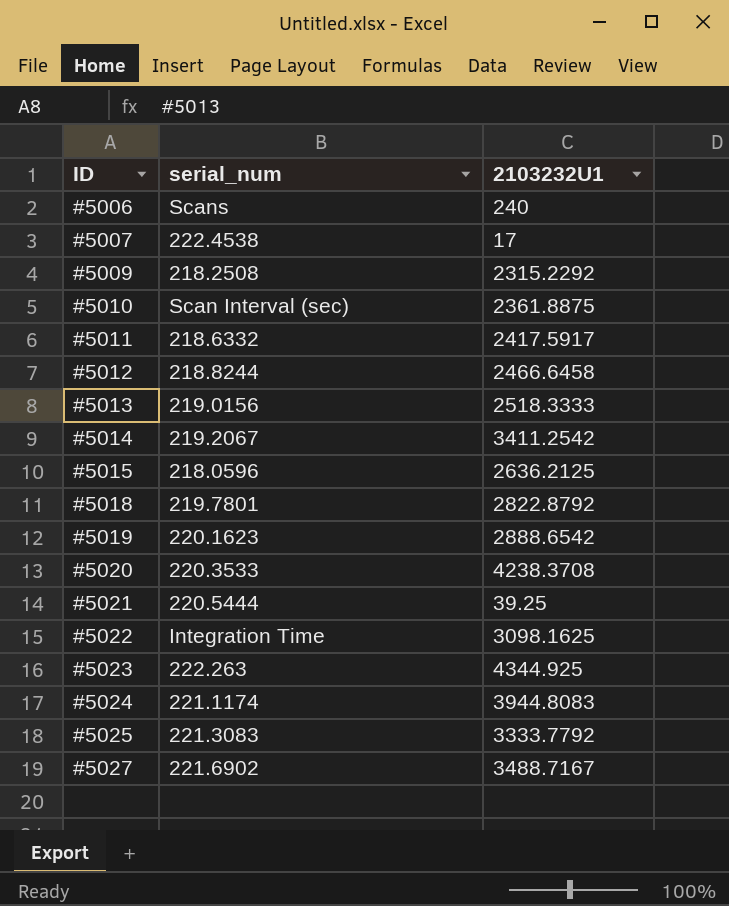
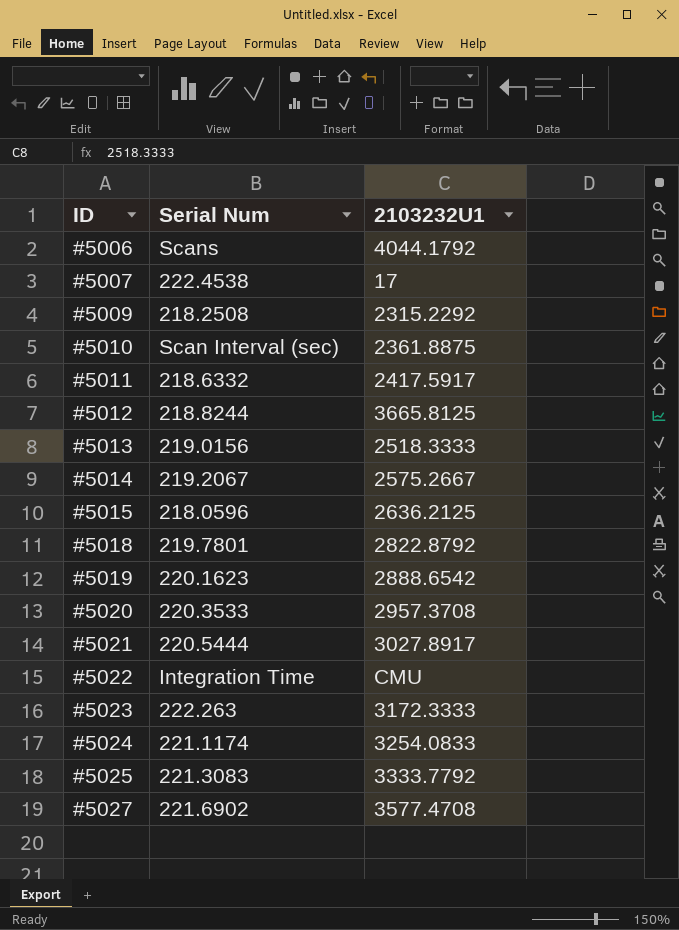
column name: serial_num -> Serial Num
#5006 | 2103232U1: 240 -> 4044.1792
#5012 | 2103232U1: 2466.6458 -> 3665.8125
#5014 | 2103232U1: 3411.2542 -> 2575.2667
#5020 | 2103232U1: 4238.3708 -> 2957.3708
#5021 | 2103232U1: 39.25 -> 3027.8917
#5022 | 2103232U1: 3098.1625 -> CMU
#5023 | 2103232U1: 4344.925 -> 3172.3333
#5024 | 2103232U1: 3944.8083 -> 3254.0833
#5027 | 2103232U1: 3488.7167 -> 3577.4708

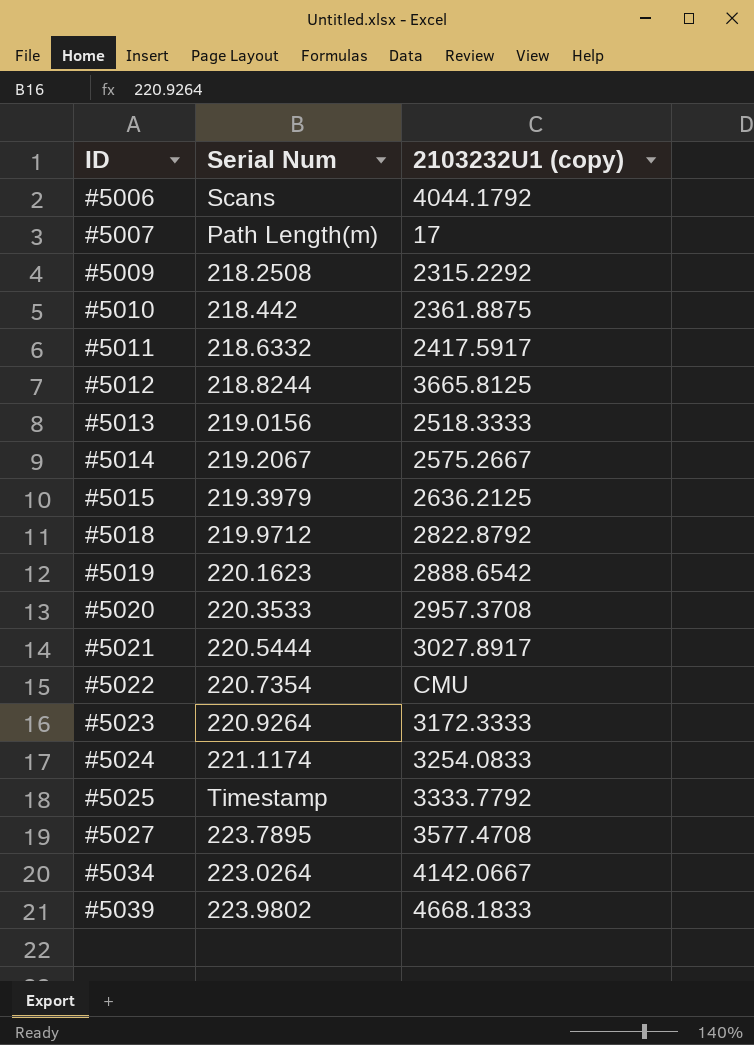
column name: 2103232U1 -> 2103232U1 (copy)
#5007 | Serial Num: 222.4538 -> Path Length(m)
#5010 | Serial Num: Scan Interval (sec) -> 218.442
#5015 | Serial Num: 218.0596 -> 219.3979
#5018 | Serial Num: 219.7801 -> 219.9712
#5022 | Serial Num: Integration Time -> 220.7354
#5023 | Serial Num: 222.263 -> 220.9264
#5025 | Serial Num: 221.3083 -> Timestamp
#5027 | Serial Num: 221.6902 -> 223.7895
row #5034: none -> 223.0264 | 4142.0667
row #5039: none -> 223.9802 | 4668.1833

